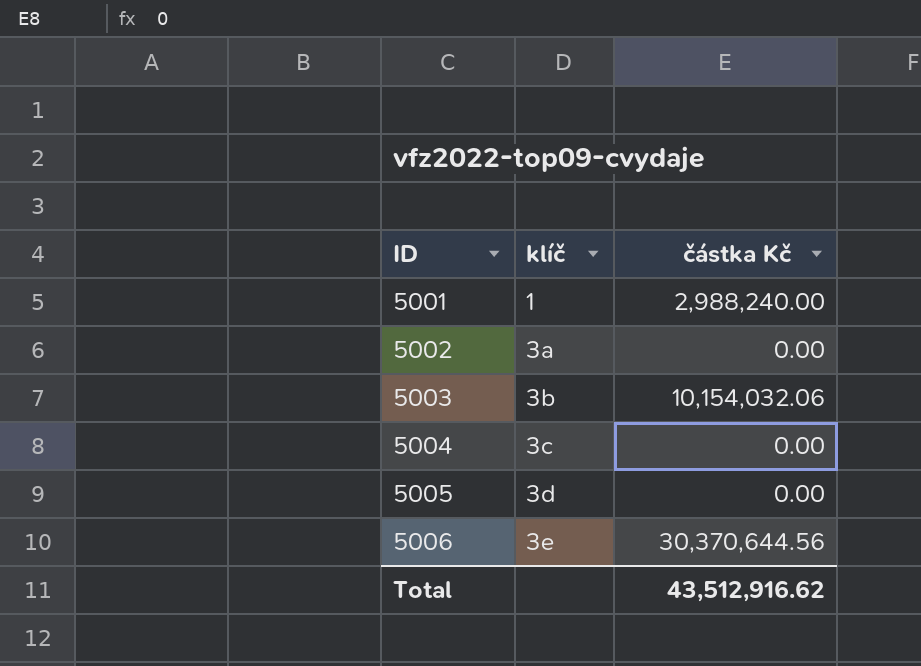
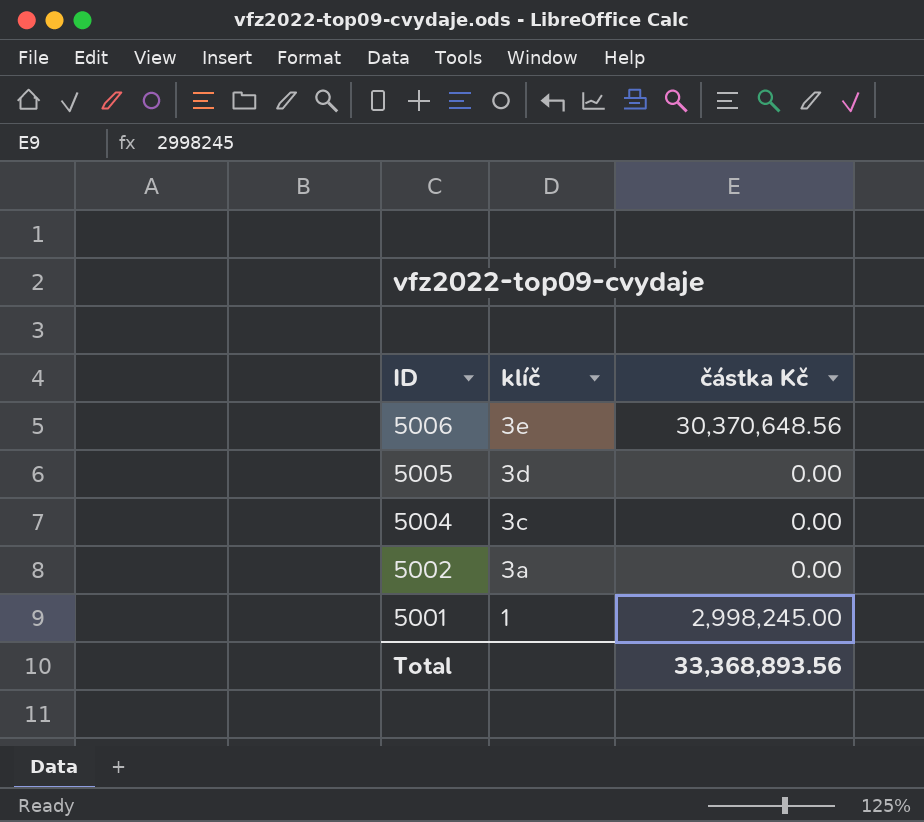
row order: ID ascending -> ID descending
row 5003: 3b | 10,154,032.06 -> none
5006 | částka Kč: 30,370,644.56 -> 30,370,648.56
5001 | částka Kč: 2,988,240.00 -> 2,998,245.00
Total | částka Kč: 43,512,916.62 -> 33,368,893.56

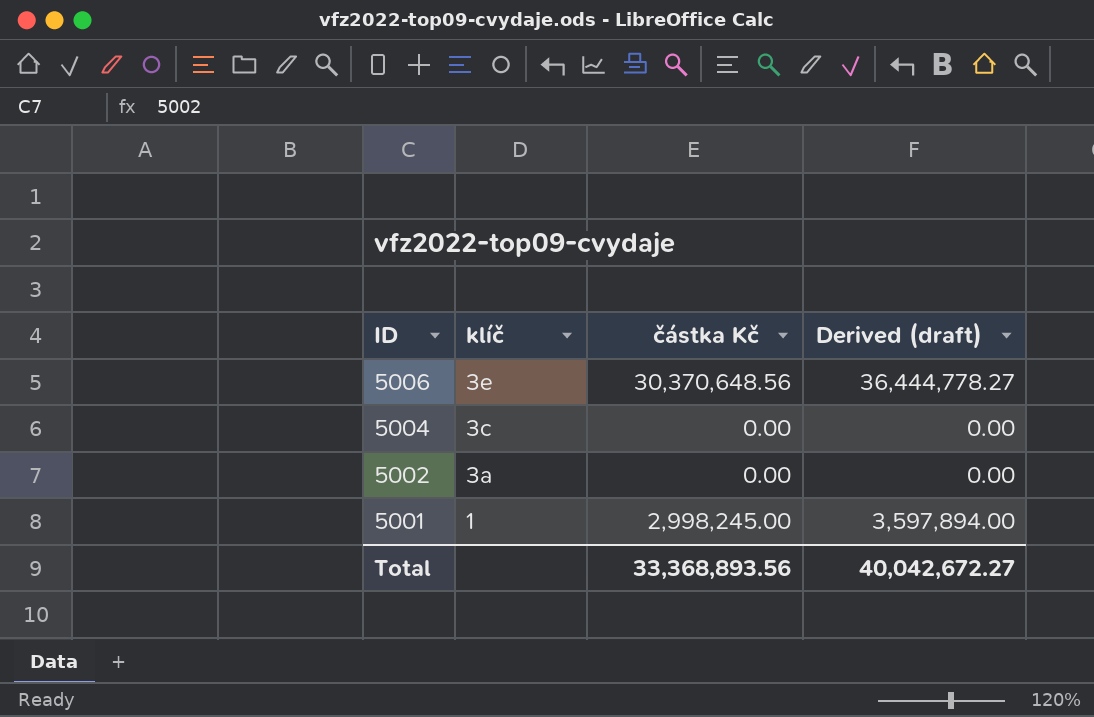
column Derived (draft) | formula: none -> [částka Kč] * 1.2
row 5005: 3d | 0.00 -> none

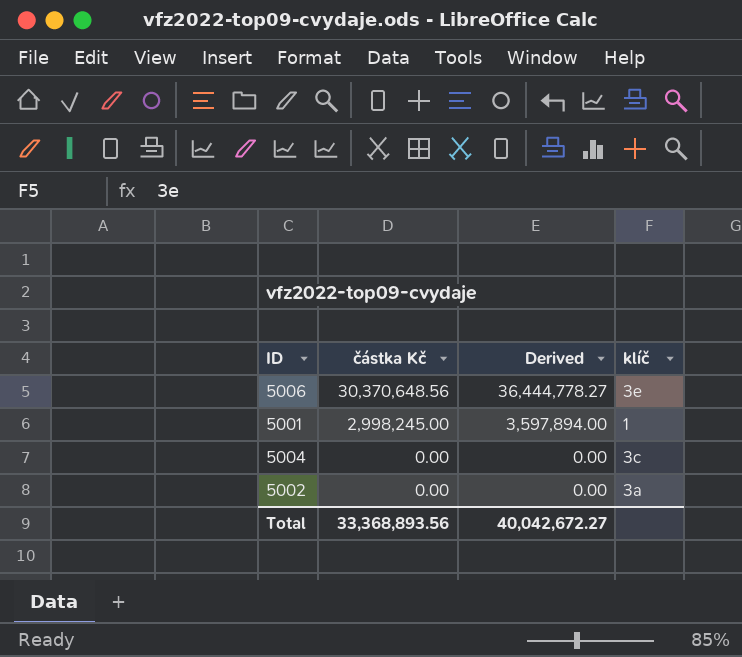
row order: ID descending -> částka Kč descending
column name: Derived (draft) -> Derived
column klíč | position: 2 -> 4

